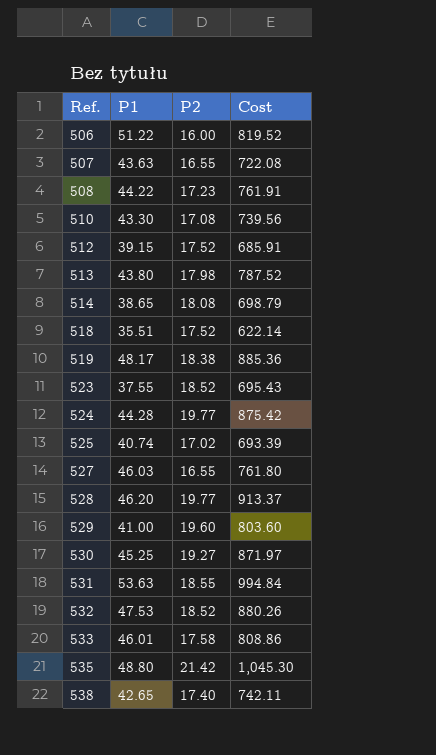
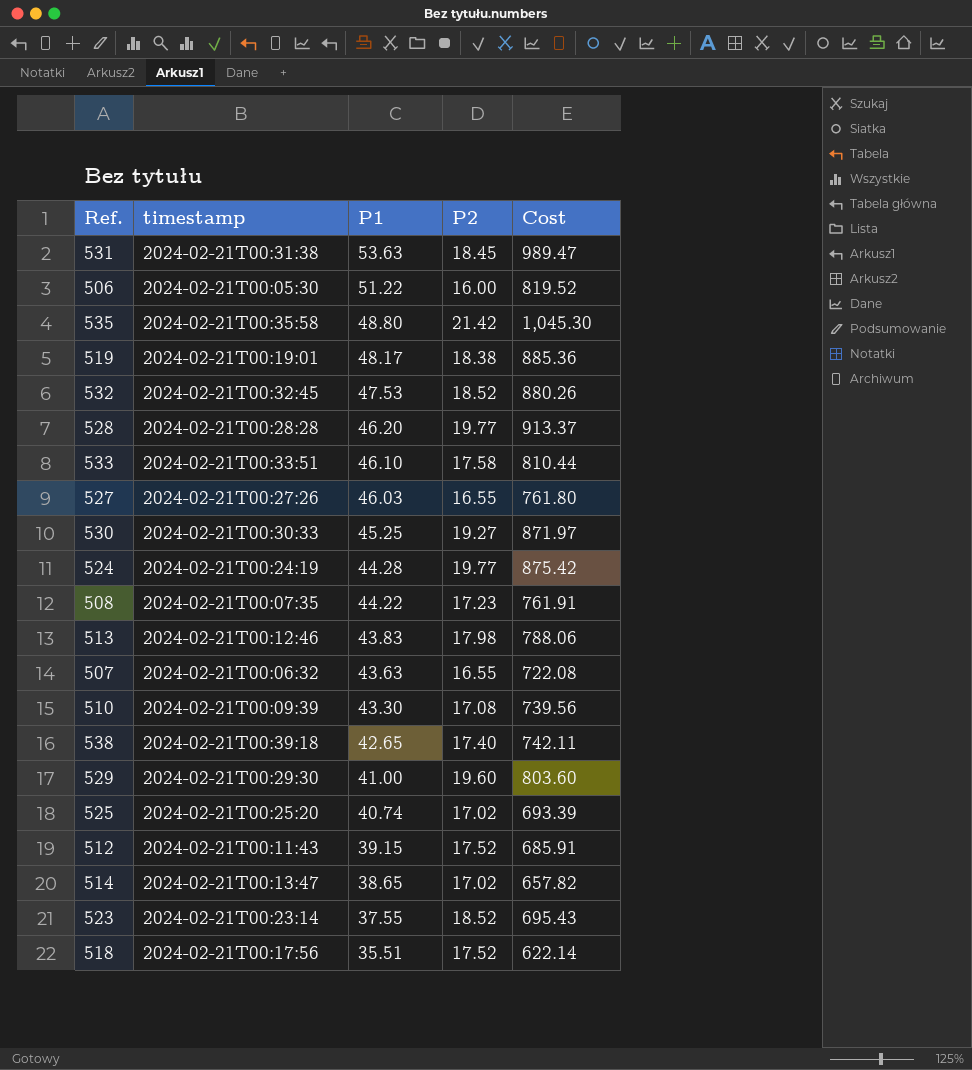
row order: Ref. ascending -> P1 descending
column timestamp | position: none -> 2
531 | P2: 18.55 -> 18.45
531 | Cost: 994.84 -> 989.47
533 | P1: 46.01 -> 46.10
533 | Cost: 808.86 -> 810.44
513 | P1: 43.80 -> 43.83
513 | Cost: 787.52 -> 788.06
514 | P2: 18.08 -> 17.02
514 | Cost: 698.79 -> 657.82

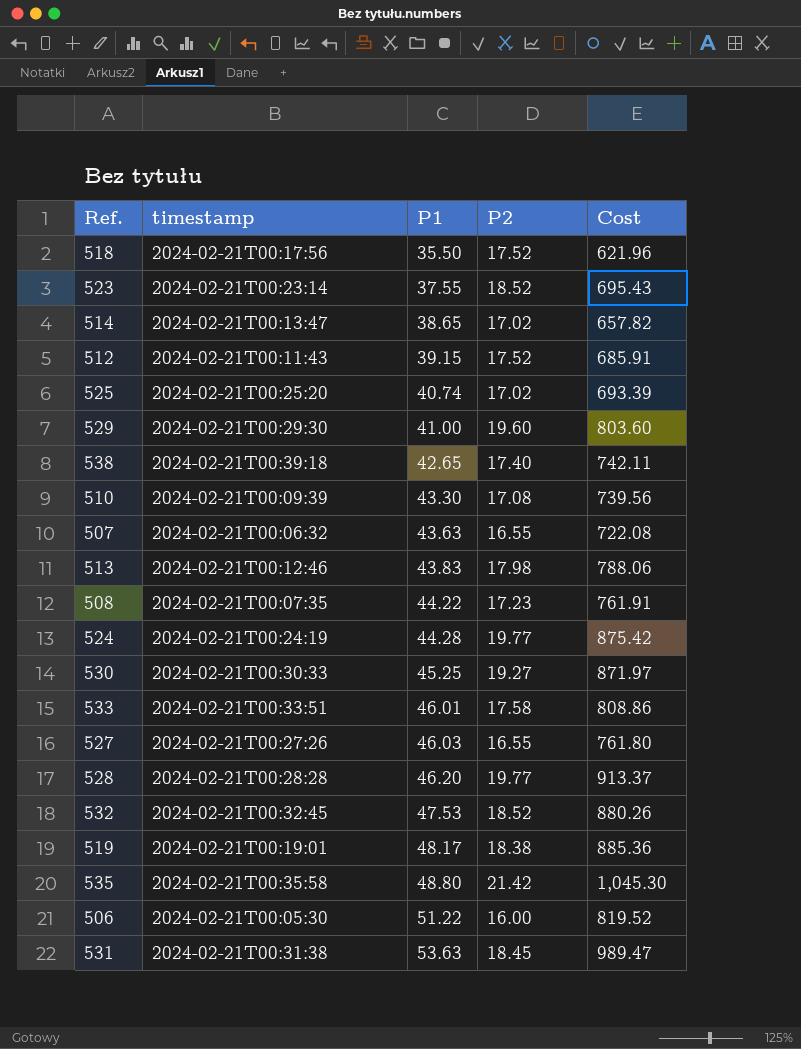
row order: P1 descending -> P1 ascending
518 | P1: 35.51 -> 35.50
518 | Cost: 622.14 -> 621.96
533 | P1: 46.10 -> 46.01
533 | Cost: 810.44 -> 808.86

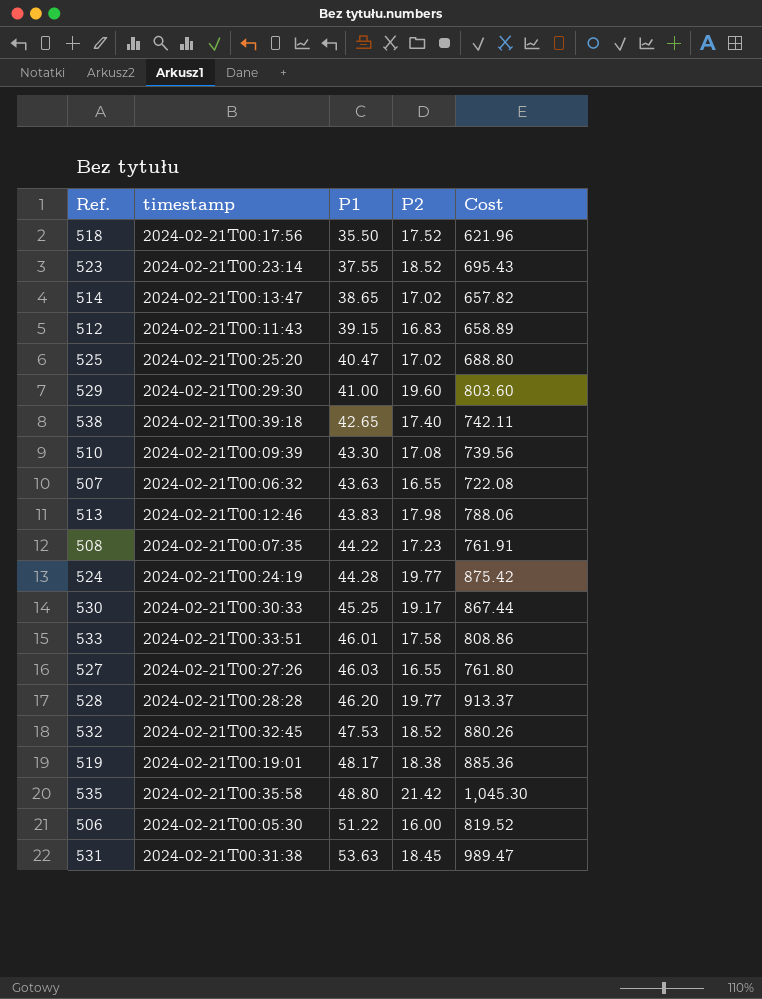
512 | P2: 17.52 -> 16.83
512 | Cost: 685.91 -> 658.89
525 | P1: 40.74 -> 40.47
525 | Cost: 693.39 -> 688.80
530 | P2: 19.27 -> 19.17
530 | Cost: 871.97 -> 867.44

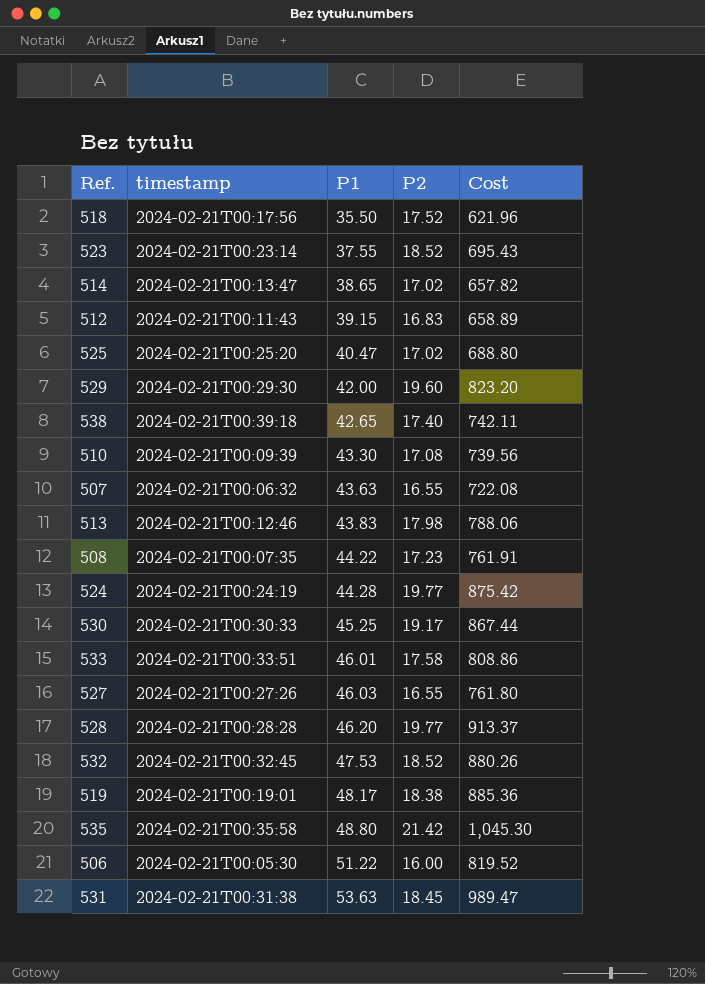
529 | P1: 41.00 -> 42.00
529 | Cost: 803.60 -> 823.20

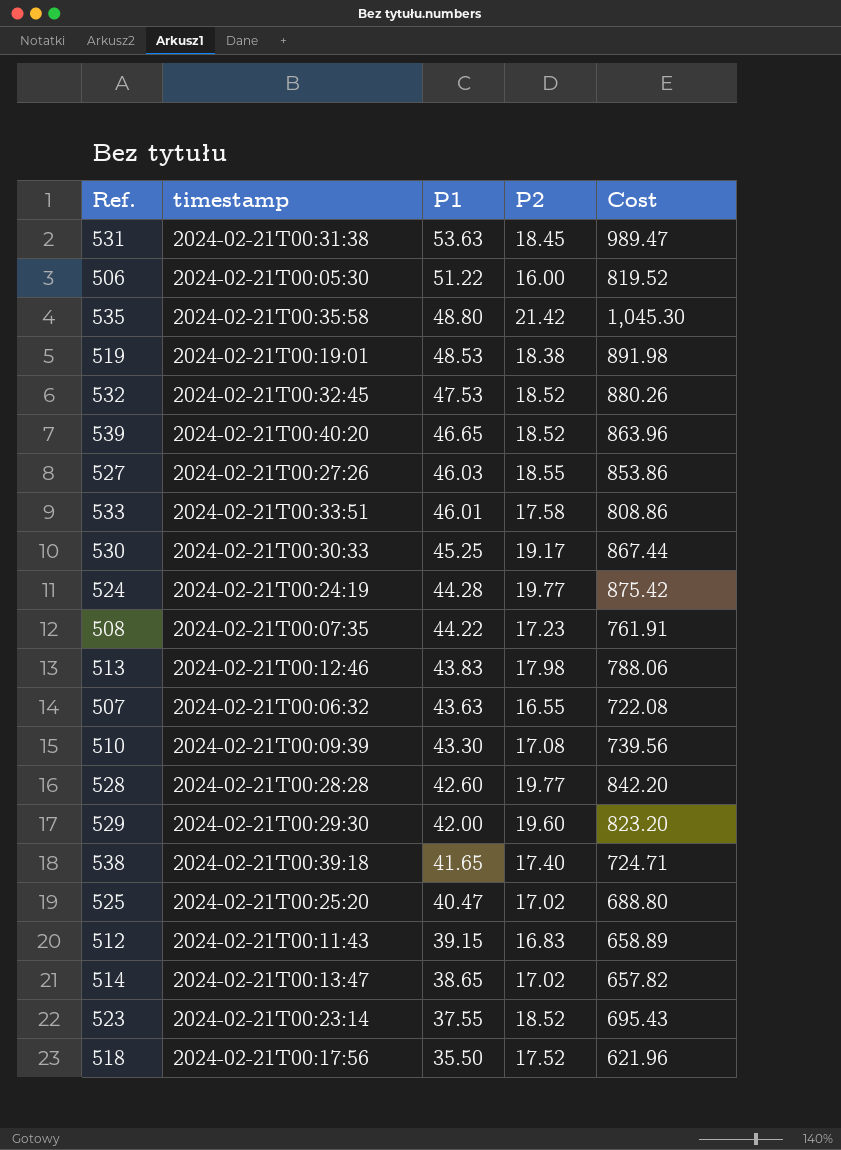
row order: P1 ascending -> P1 descending
519 | P1: 48.17 -> 48.53
519 | Cost: 885.36 -> 891.98
row 539: none -> 2024-02-21T00:40:20 | 46.65 | 18.52 | 863.96
527 | P2: 16.55 -> 18.55
527 | Cost: 761.80 -> 853.86
528 | P1: 46.20 -> 42.60
528 | Cost: 913.37 -> 842.20
538 | P1: 42.65 -> 41.65
538 | Cost: 742.11 -> 724.71

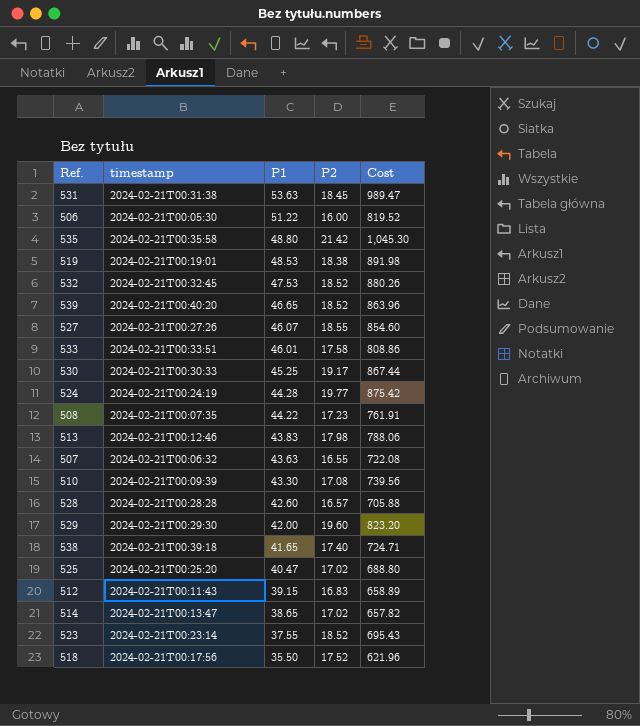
527 | P1: 46.03 -> 46.07
527 | Cost: 853.86 -> 854.60
528 | P2: 19.77 -> 16.57
528 | Cost: 842.20 -> 705.88

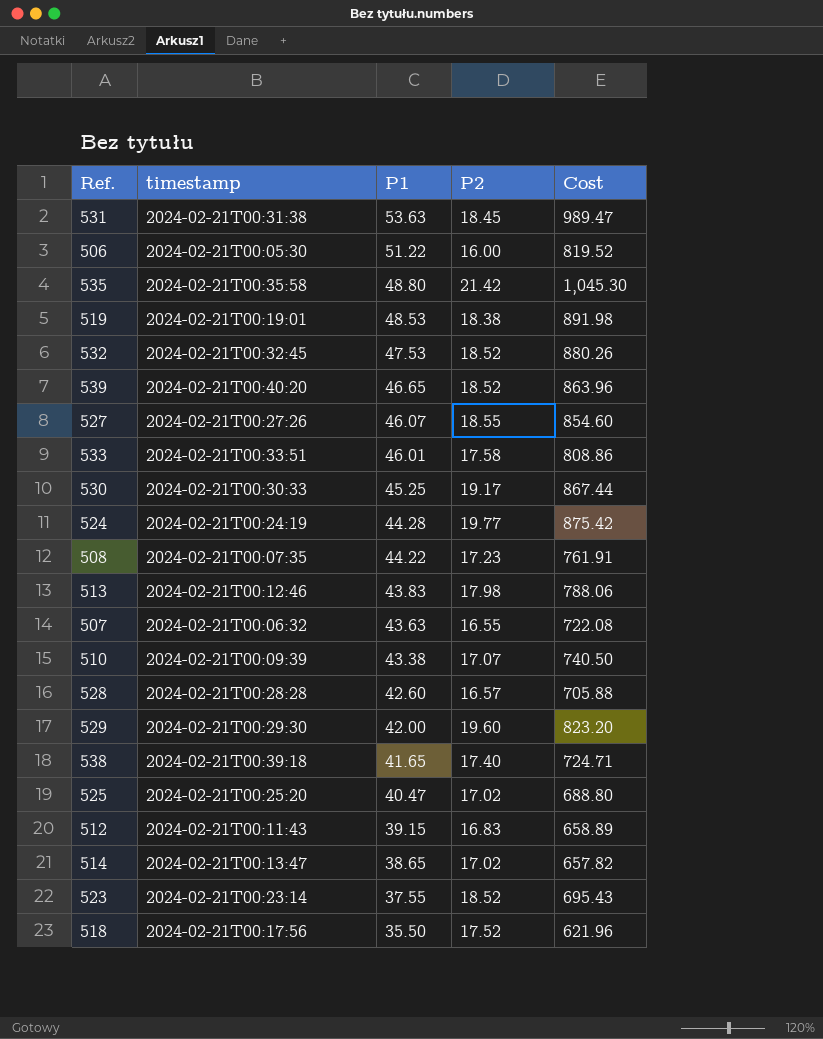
510 | P1: 43.30 -> 43.38
510 | P2: 17.08 -> 17.07
510 | Cost: 739.56 -> 740.50

